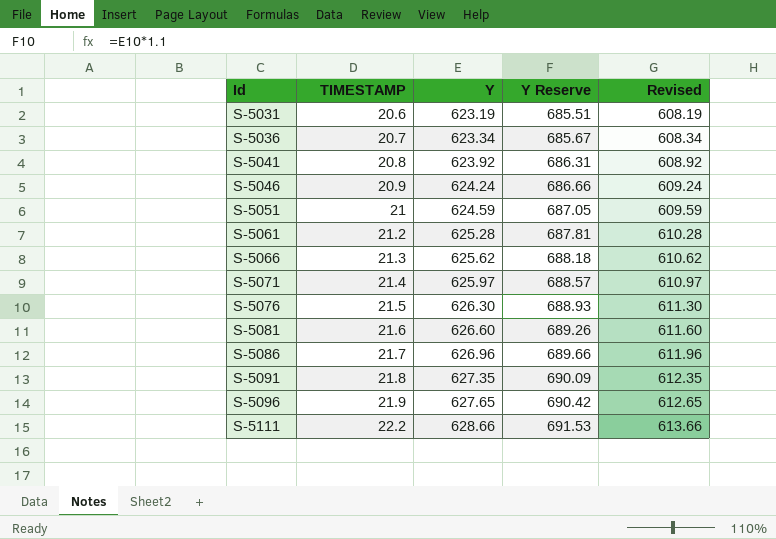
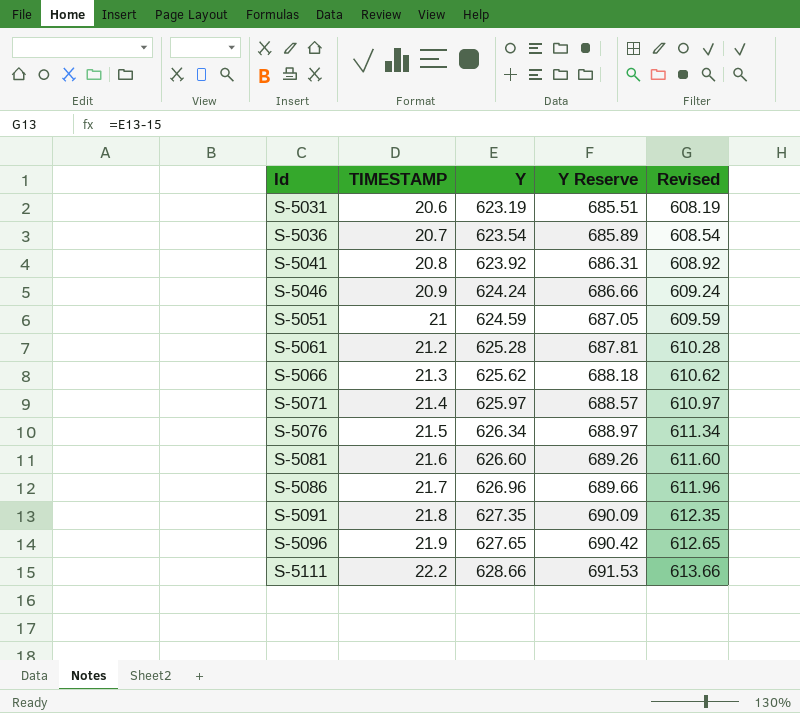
S-5036 | Y: 623.34 -> 623.54
S-5036 | Y Reserve: 685.67 -> 685.89
S-5036 | Revised: 608.34 -> 608.54
S-5076 | Y: 626.30 -> 626.34
S-5076 | Y Reserve: 688.93 -> 688.97
S-5076 | Revised: 611.30 -> 611.34

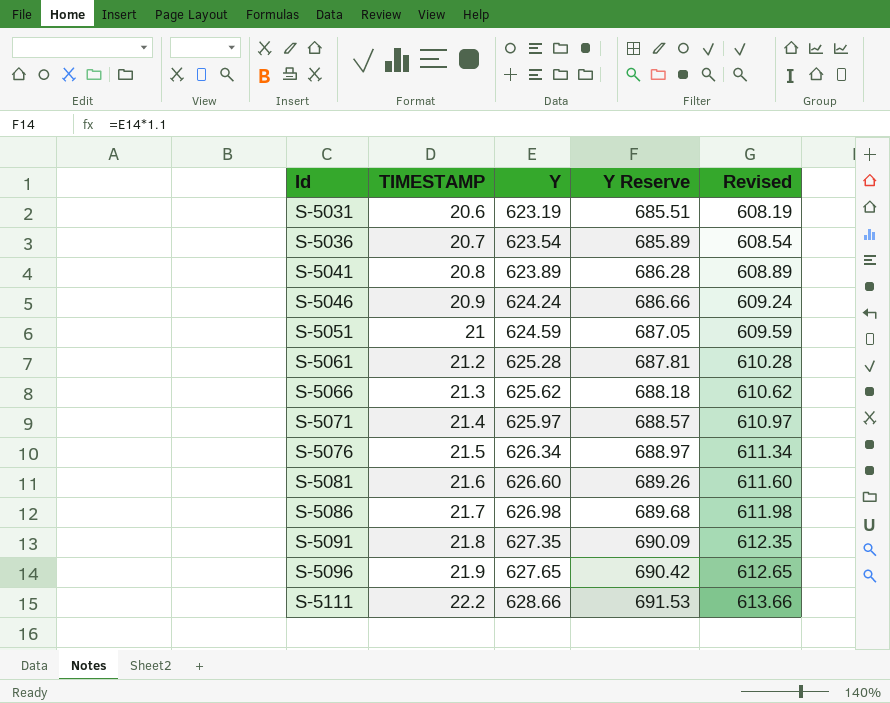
S-5041 | Y: 623.92 -> 623.89
S-5041 | Y Reserve: 686.31 -> 686.28
S-5041 | Revised: 608.92 -> 608.89
S-5086 | Y: 626.96 -> 626.98
S-5086 | Y Reserve: 689.66 -> 689.68
S-5086 | Revised: 611.96 -> 611.98

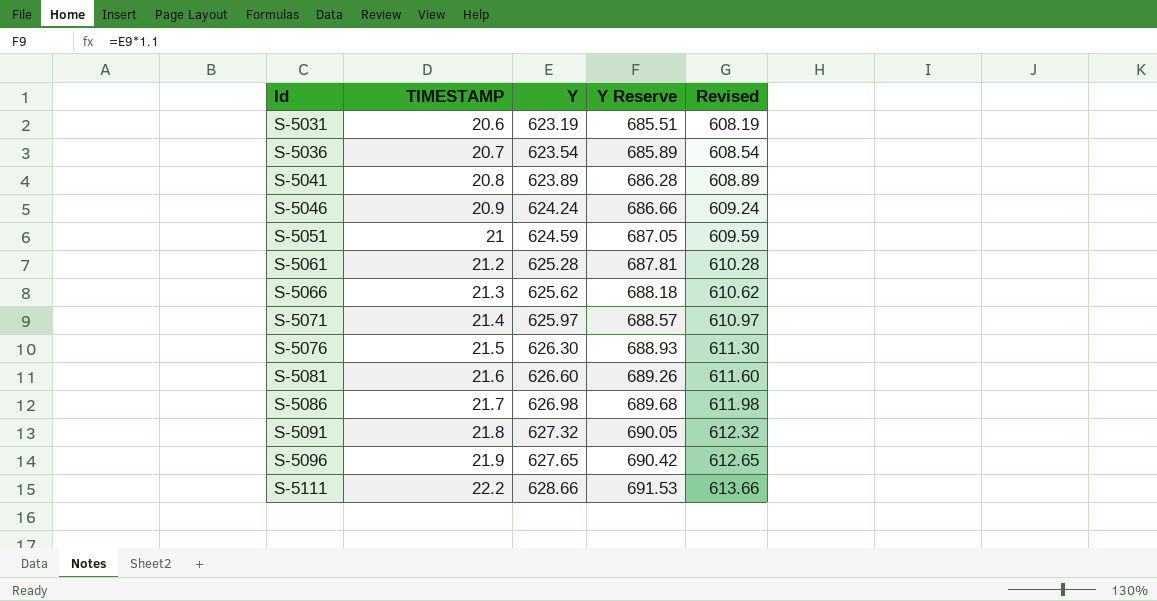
S-5076 | Y: 626.34 -> 626.30
S-5076 | Y Reserve: 688.97 -> 688.93
S-5076 | Revised: 611.34 -> 611.30
S-5091 | Y: 627.35 -> 627.32
S-5091 | Y Reserve: 690.09 -> 690.05
S-5091 | Revised: 612.35 -> 612.32

